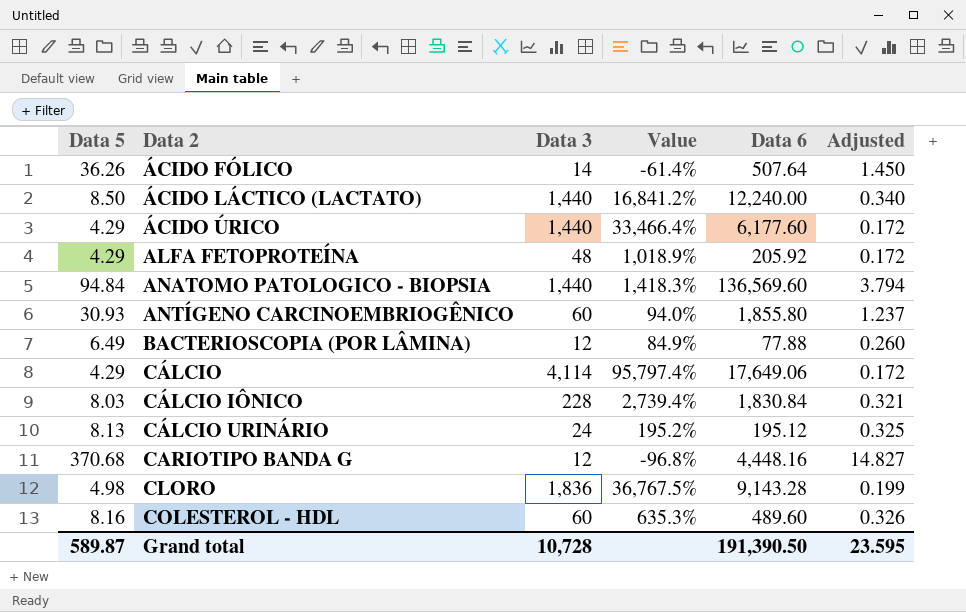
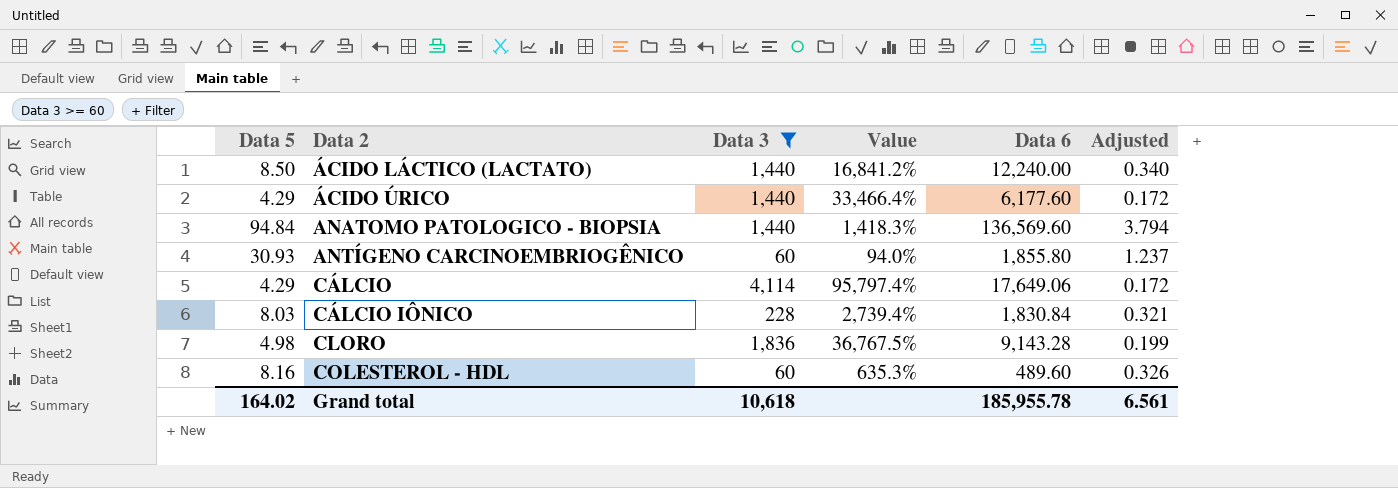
filter: none -> Data 3 >= 60
Grand total | Data 5: 589.87 -> 164.02
Grand total | Data 3: 10,728 -> 10,618
Grand total | Data 6: 191,390.50 -> 185,955.78
Grand total | Adjusted: 23.595 -> 6.561

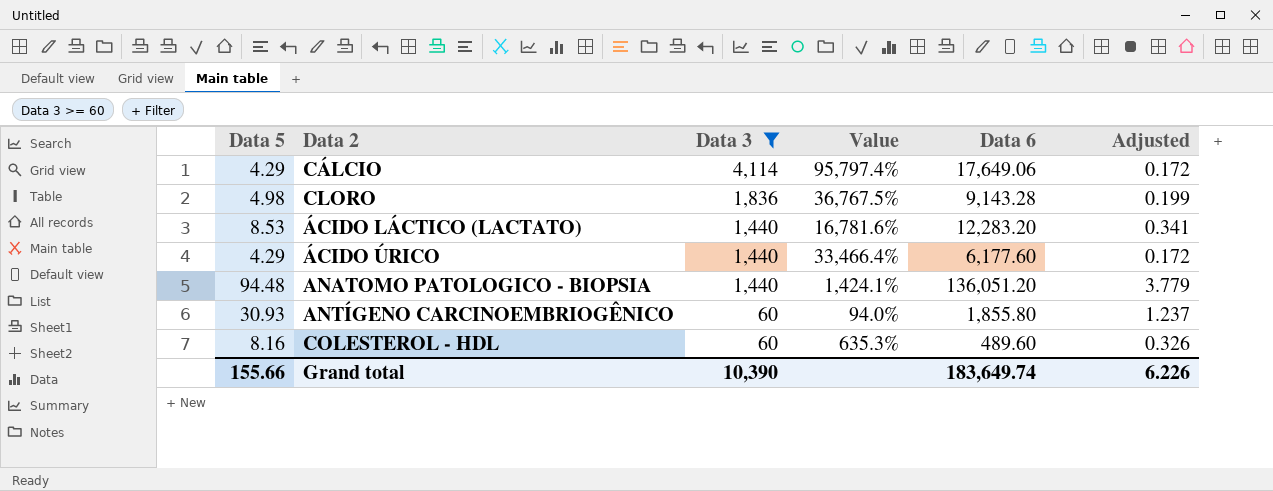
row order: Data 2 ascending -> Data 3 descending
row CÁLCIO IÔNICO: 8.03 | 228 | 2,739.4% | 1,830.84 | 0.321 -> none
ÁCIDO LÁCTICO (LACTATO) | Data 5: 8.50 -> 8.53
ÁCIDO LÁCTICO (LACTATO) | Value: 16,841.2% -> 16,781.6%
ÁCIDO LÁCTICO (LACTATO) | Data 6: 12,240.00 -> 12,283.20
ÁCIDO LÁCTICO (LACTATO) | Adjusted: 0.340 -> 0.341
ANATOMO PATOLOGICO - BIOPSIA | Data 5: 94.84 -> 94.48
ANATOMO PATOLOGICO - BIOPSIA | Value: 1,418.3% -> 1,424.1%
ANATOMO PATOLOGICO - BIOPSIA | Data 6: 136,569.60 -> 136,051.20
ANATOMO PATOLOGICO - BIOPSIA | Adjusted: 3.794 -> 3.779
Grand total | Data 5: 164.02 -> 155.66
Grand total | Data 3: 10,618 -> 10,390
Grand total | Data 6: 185,955.78 -> 183,649.74
Grand total | Adjusted: 6.561 -> 6.226

